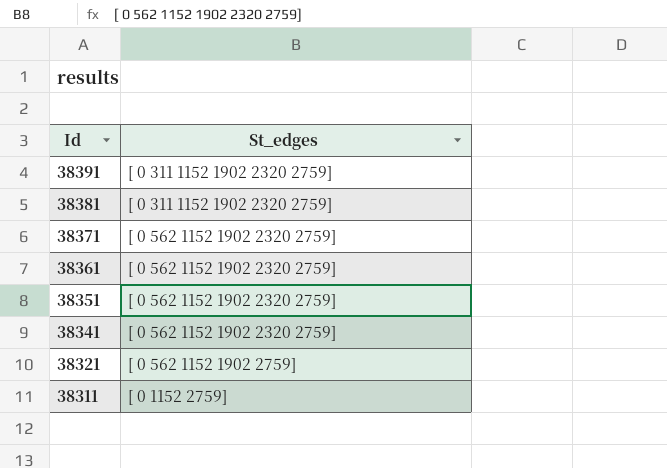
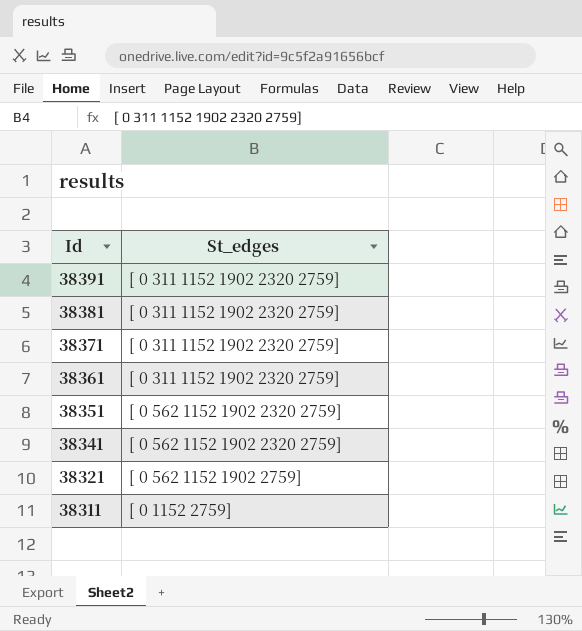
38371 | St_edges: [ 0 562 1152 1902 2320 2759] -> [ 0 311 1152 1902 2320 2759]
38361 | St_edges: [ 0 562 1152 1902 2320 2759] -> [ 0 311 1152 1902 2320 2759]

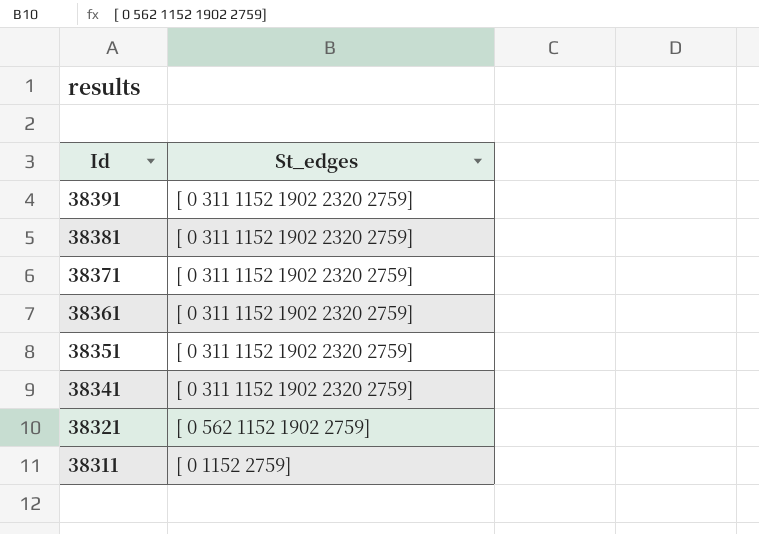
38351 | St_edges: [ 0 562 1152 1902 2320 2759] -> [ 0 311 1152 1902 2320 2759]
38341 | St_edges: [ 0 562 1152 1902 2320 2759] -> [ 0 311 1152 1902 2320 2759]

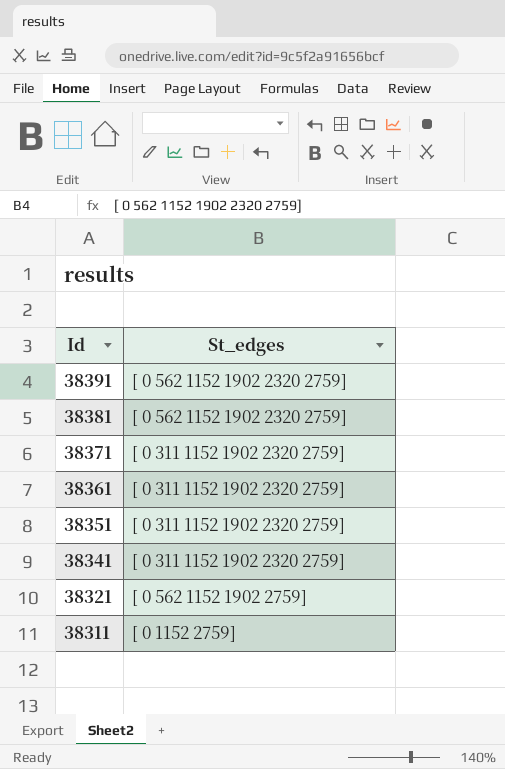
38391 | St_edges: [ 0 311 1152 1902 2320 2759] -> [ 0 562 1152 1902 2320 2759]
38381 | St_edges: [ 0 311 1152 1902 2320 2759] -> [ 0 562 1152 1902 2320 2759]

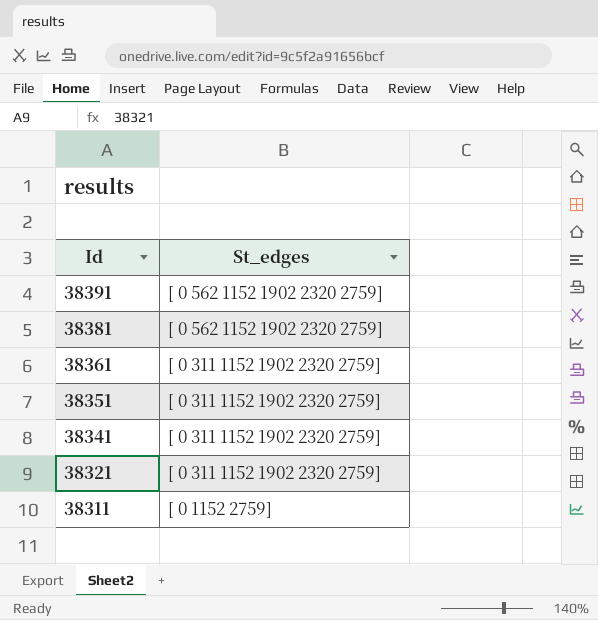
row 38371: [ 0 311 1152 1902 2320 2759] -> none
38321 | St_edges: [ 0 562 1152 1902 2759] -> [ 0 311 1152 1902 2320 2759]

